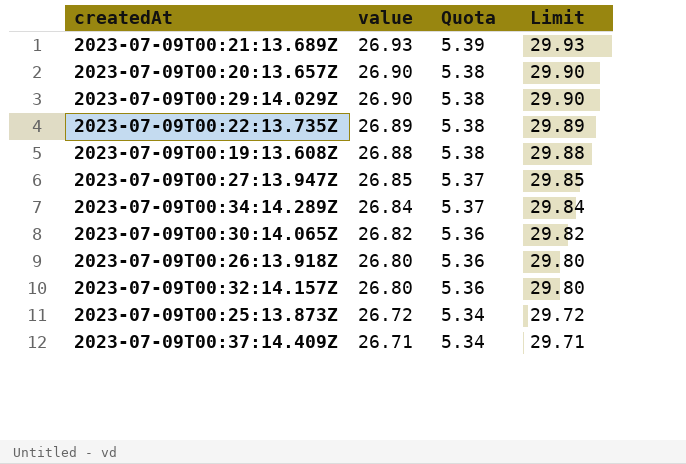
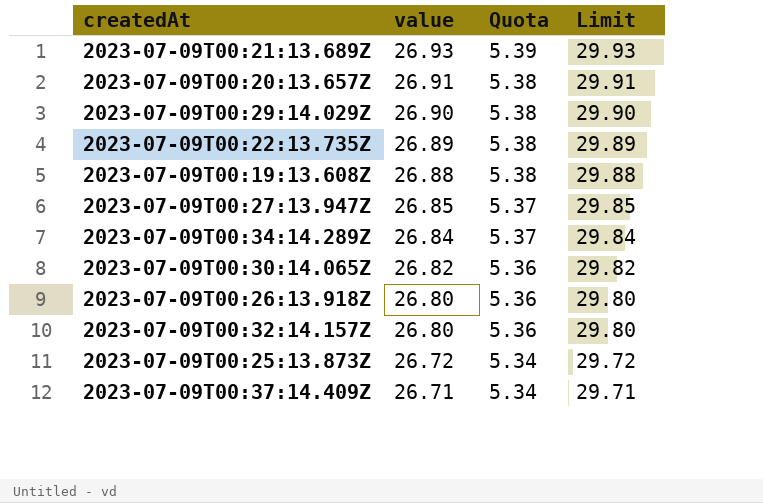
2023-07-09T00:20:13.657Z | value: 26.90 -> 26.91
2023-07-09T00:20:13.657Z | Limit: 29.90 -> 29.91

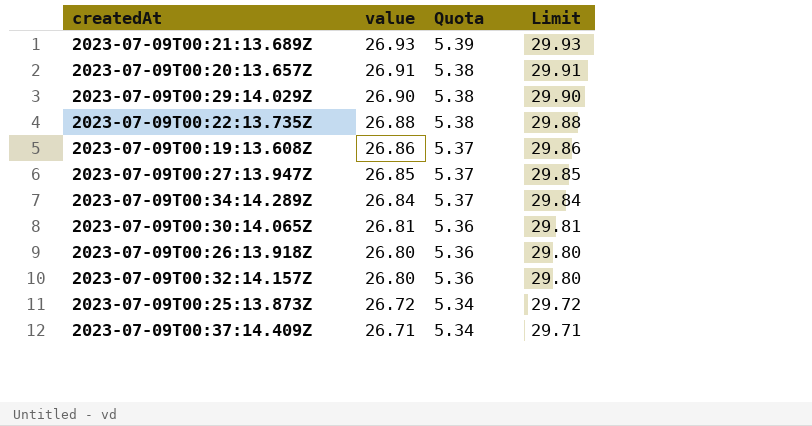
2023-07-09T00:22:13.735Z | value: 26.89 -> 26.88
2023-07-09T00:22:13.735Z | Limit: 29.89 -> 29.88
2023-07-09T00:19:13.608Z | value: 26.88 -> 26.86
2023-07-09T00:19:13.608Z | Quota: 5.38 -> 5.37
2023-07-09T00:19:13.608Z | Limit: 29.88 -> 29.86
2023-07-09T00:30:14.065Z | value: 26.82 -> 26.81
2023-07-09T00:30:14.065Z | Limit: 29.82 -> 29.81

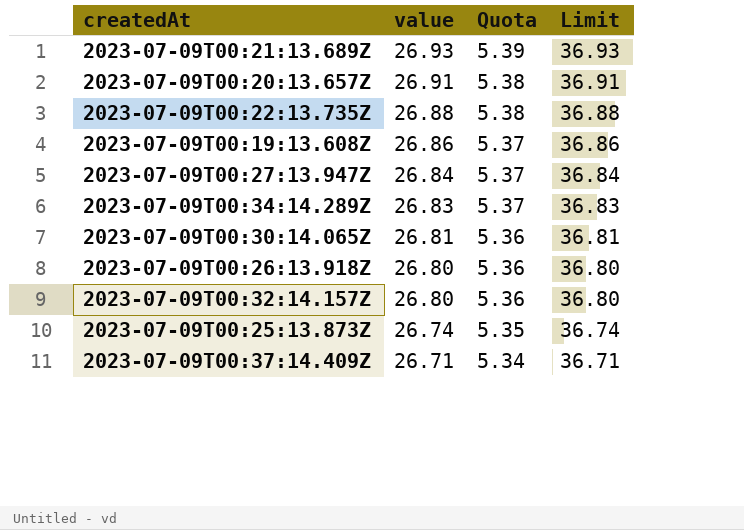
column Limit | formula: [value] + 3 -> [value] + 10
row 2023-07-09T00:29:14.029Z: 26.90 | 5.38 | 29.90 -> none
2023-07-09T00:27:13.947Z | value: 26.85 -> 26.84
2023-07-09T00:34:14.289Z | value: 26.84 -> 26.83
2023-07-09T00:25:13.873Z | value: 26.72 -> 26.74
2023-07-09T00:25:13.873Z | Quota: 5.34 -> 5.35

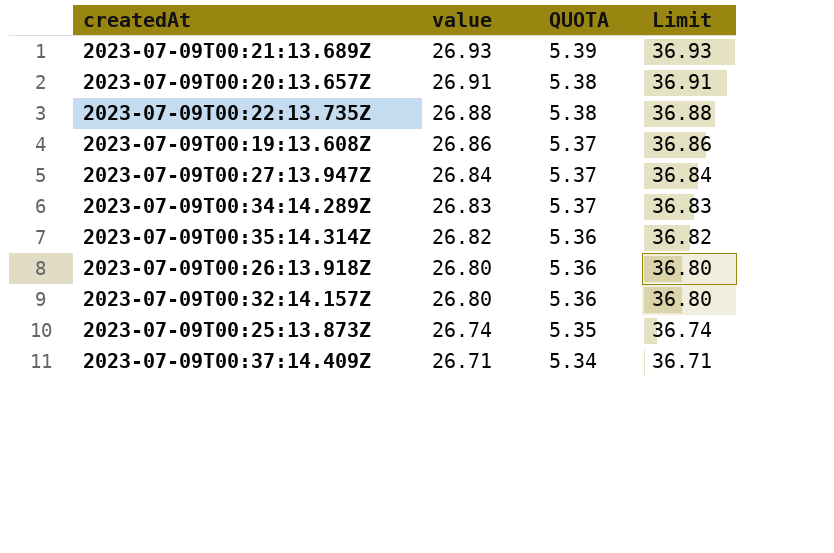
column name: Quota -> QUOTA
row 2023-07-09T00:30:14.065Z: 26.81 | 5.36 | 36.81 -> none
row 2023-07-09T00:35:14.314Z: none -> 26.82 | 5.36 | 36.82

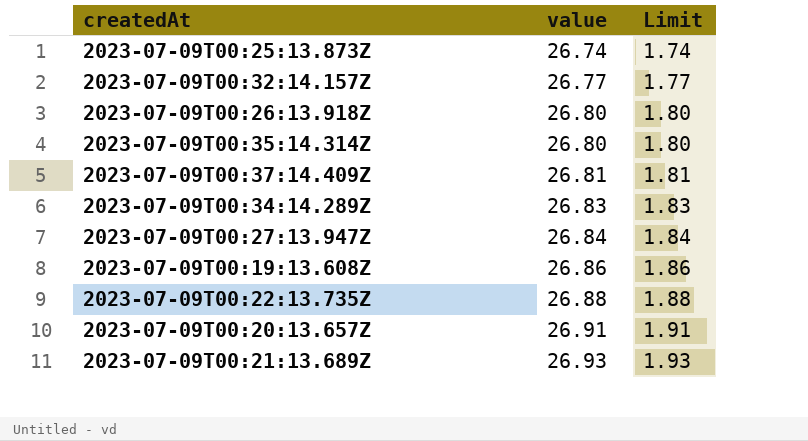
row order: value descending -> value ascending
column QUOTA | formula: [value] * 0.2 -> none
column Limit | formula: [value] + 10 -> [value] - 25
2023-07-09T00:32:14.157Z | value: 26.80 -> 26.77
2023-07-09T00:35:14.314Z | value: 26.82 -> 26.80
2023-07-09T00:37:14.409Z | value: 26.71 -> 26.81

